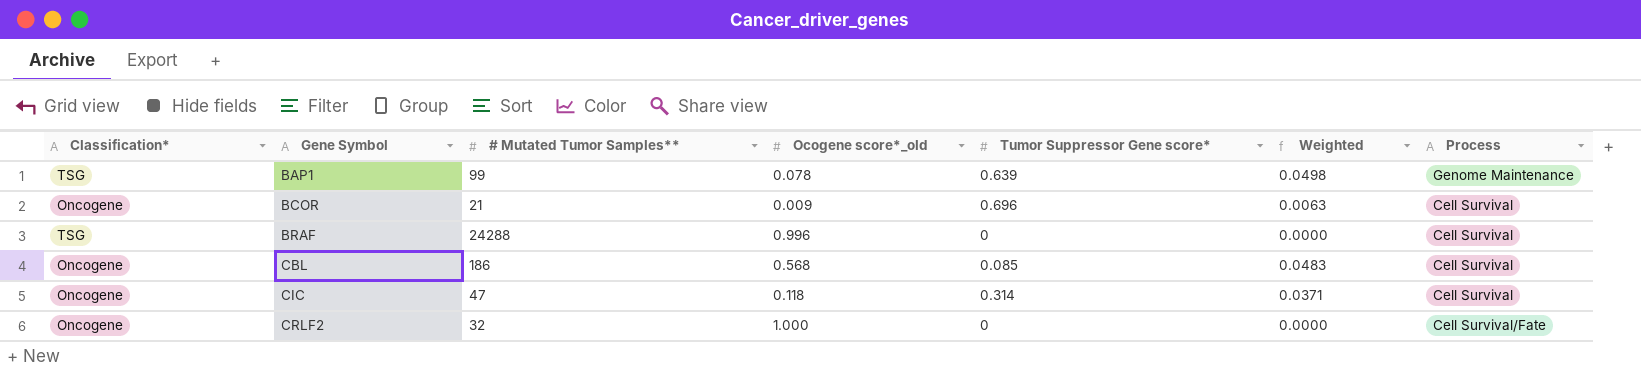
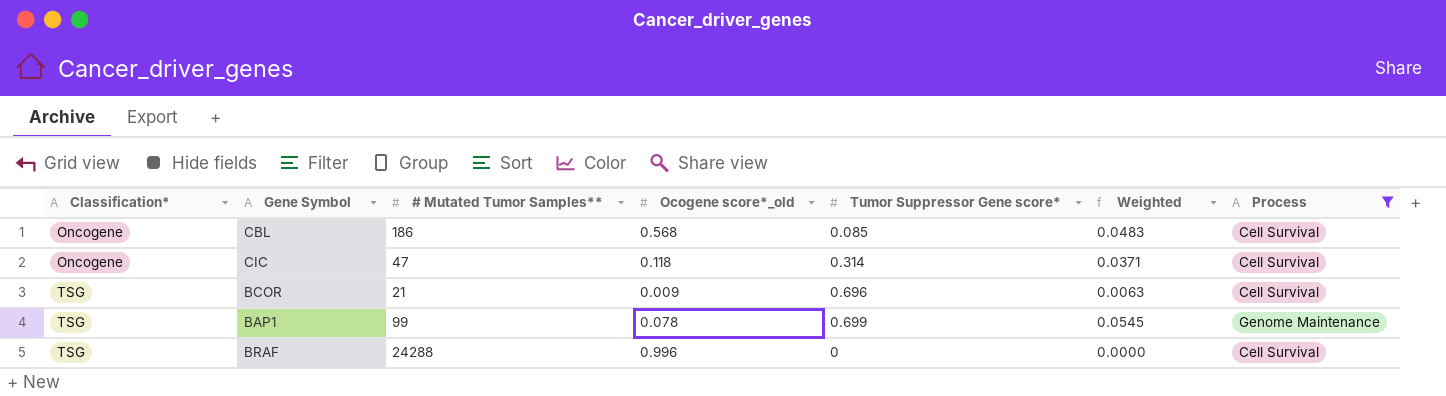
filter: none -> Process != Cell Survival/Fate
row order: Gene Symbol ascending -> Classification* ascending
BCOR | Classification*: Oncogene -> TSG
BAP1 | Tumor Suppressor Gene score*: 0.639 -> 0.699
BAP1 | Weighted: 0.0498 -> 0.0545

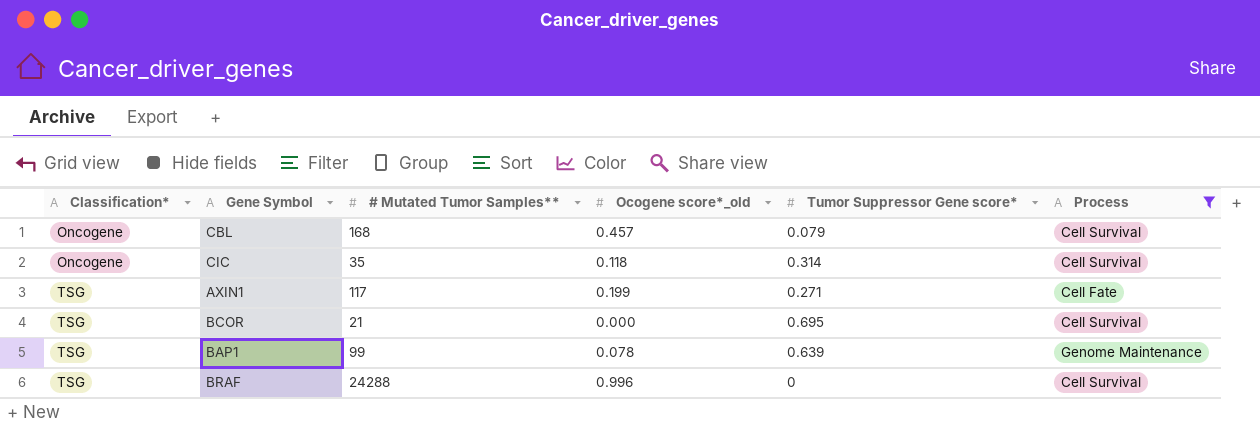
column Weighted | formula: [Ocogene score*_old] * [Tumor Suppressor Gene score*] -> none
CBL | # Mutated Tumor Samples**: 186 -> 168
CBL | Ocogene score*_old: 0.568 -> 0.457
CBL | Tumor Suppressor Gene score*: 0.085 -> 0.079
CIC | # Mutated Tumor Samples**: 47 -> 35
row AXIN1: none -> TSG | 117 | 0.199 | 0.271 | Cell Fate
BCOR | Ocogene score*_old: 0.009 -> 0.000
BCOR | Tumor Suppressor Gene score*: 0.696 -> 0.695
BAP1 | Tumor Suppressor Gene score*: 0.699 -> 0.639

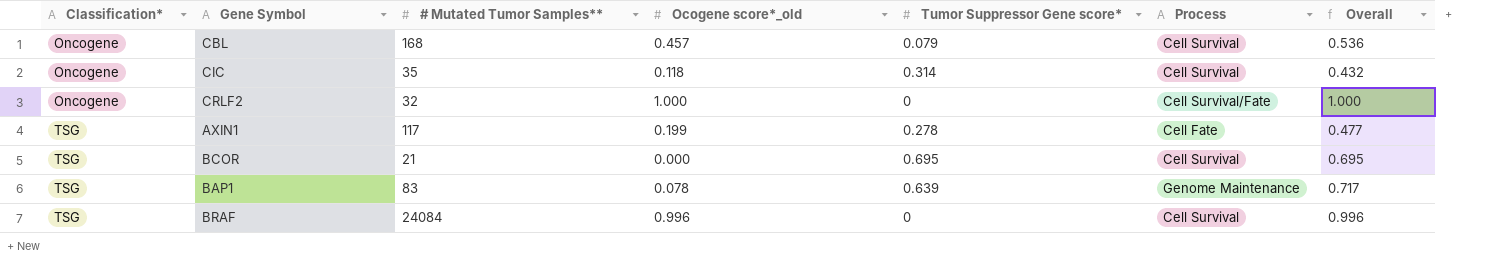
filter: Process != Cell Survival/Fate -> none
column Overall | formula: none -> [Ocogene score*_old] + [Tumor Suppressor Gene score*]
AXIN1 | Tumor Suppressor Gene score*: 0.271 -> 0.278
BAP1 | # Mutated Tumor Samples**: 99 -> 83
BRAF | # Mutated Tumor Samples**: 24288 -> 24084

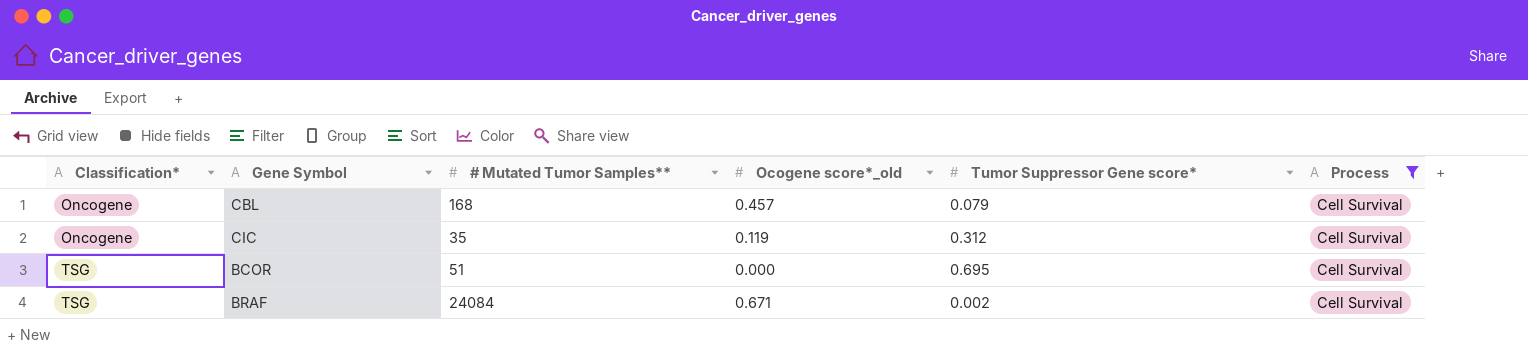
filter: none -> Process = Cell Survival
column Overall | formula: [Ocogene score*_old] + [Tumor Suppressor Gene score*] -> none
CIC | Ocogene score*_old: 0.118 -> 0.119
CIC | Tumor Suppressor Gene score*: 0.314 -> 0.312
BCOR | # Mutated Tumor Samples**: 21 -> 51
BRAF | Ocogene score*_old: 0.996 -> 0.671
BRAF | Tumor Suppressor Gene score*: 0 -> 0.002

